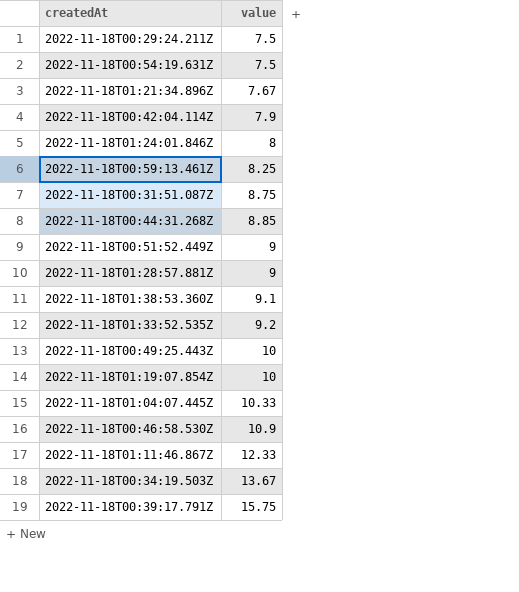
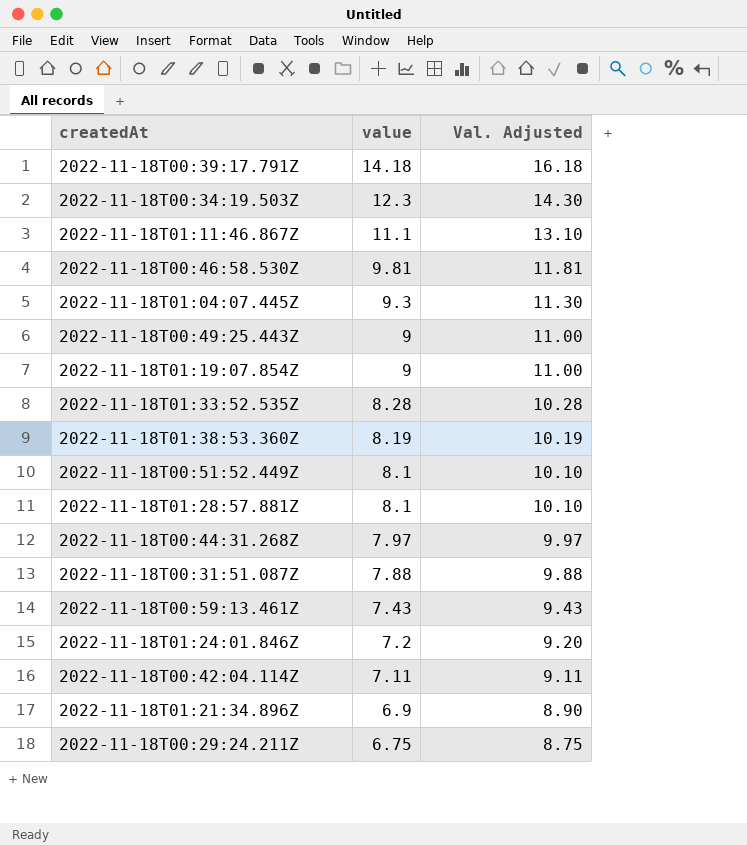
row order: value ascending -> value descending
column Val. Adjusted | formula: none -> [value] + 2
row 2022-11-18T00:54:19.631Z: 7.5 -> none
2022-11-18T00:39:17.791Z | value: 15.75 -> 14.18
2022-11-18T00:34:19.503Z | value: 13.67 -> 12.3
2022-11-18T01:11:46.867Z | value: 12.33 -> 11.1
2022-11-18T00:46:58.530Z | value: 10.9 -> 9.81
2022-11-18T01:04:07.445Z | value: 10.33 -> 9.3
2022-11-18T00:49:25.443Z | value: 10 -> 9
2022-11-18T01:19:07.854Z | value: 10 -> 9
2022-11-18T01:33:52.535Z | value: 9.2 -> 8.28
2022-11-18T01:38:53.360Z | value: 9.1 -> 8.19
2022-11-18T00:51:52.449Z | value: 9 -> 8.1
2022-11-18T01:28:57.881Z | value: 9 -> 8.1
2022-11-18T00:44:31.268Z | value: 8.85 -> 7.97
2022-11-18T00:31:51.087Z | value: 8.75 -> 7.88
2022-11-18T00:59:13.461Z | value: 8.25 -> 7.43
2022-11-18T01:24:01.846Z | value: 8 -> 7.2
2022-11-18T00:42:04.114Z | value: 7.9 -> 7.11
2022-11-18T01:21:34.896Z | value: 7.67 -> 6.9
2022-11-18T00:29:24.211Z | value: 7.5 -> 6.75

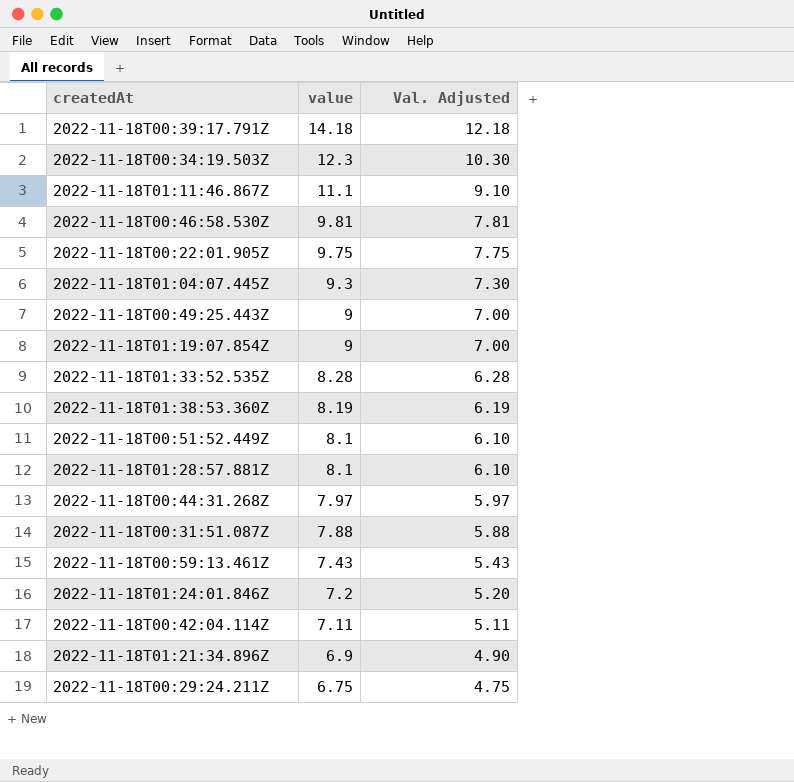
column Val. Adjusted | formula: [value] + 2 -> [value] - 2
row 2022-11-18T00:22:01.905Z: none -> 9.75 | 7.75

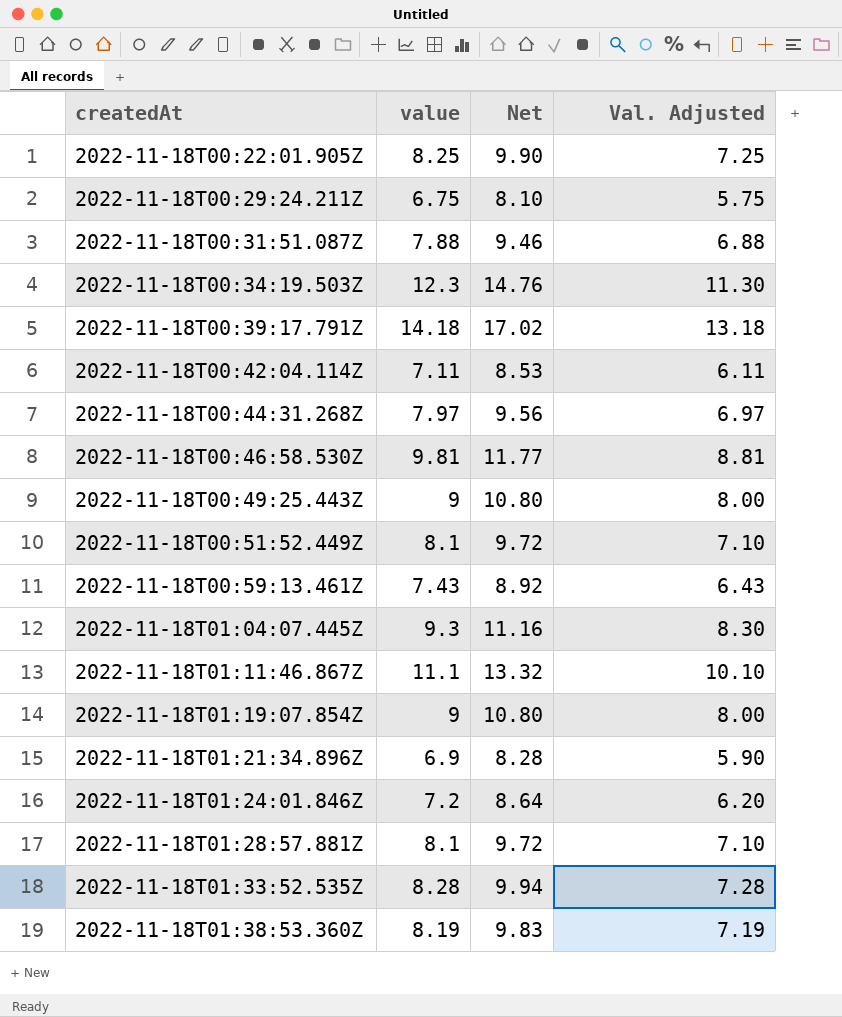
row order: value descending -> createdAt ascending
column Net | formula: none -> [value] * 1.2
column Val. Adjusted | formula: [value] - 2 -> [value] - 1
2022-11-18T00:22:01.905Z | value: 9.75 -> 8.25

